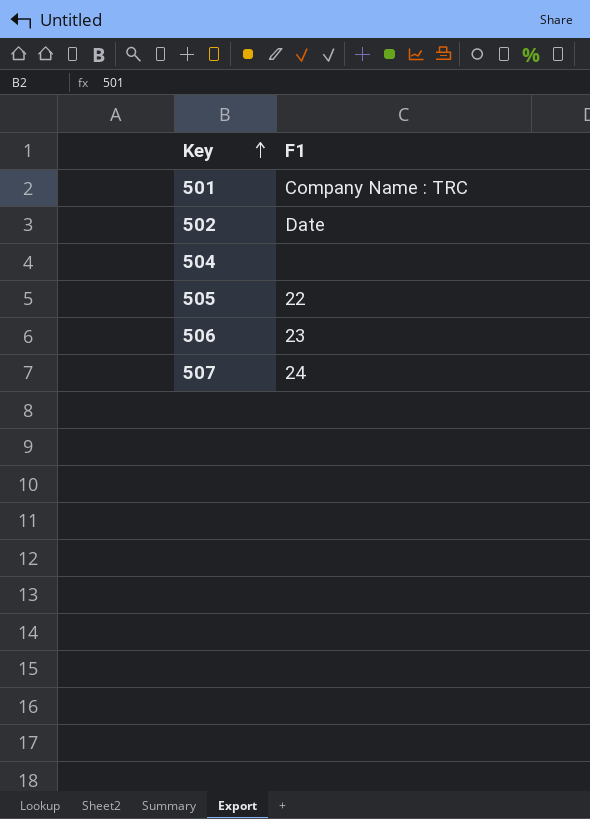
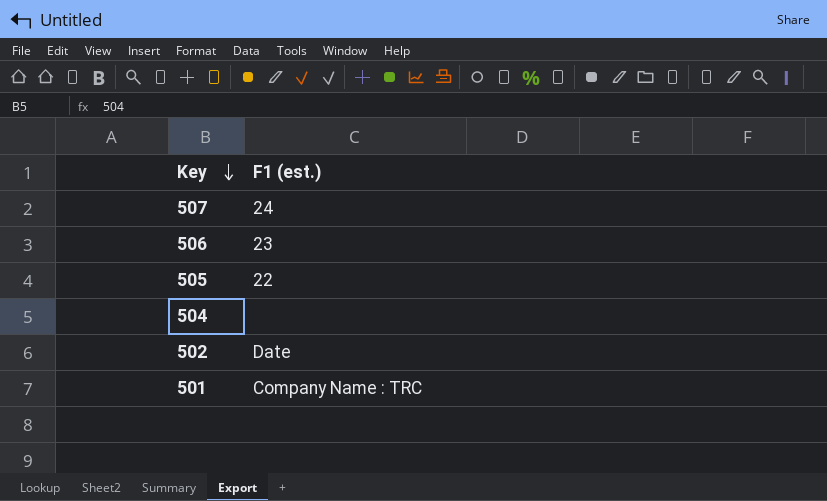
row order: Key ascending -> Key descending
column name: F1 -> F1 (est.)

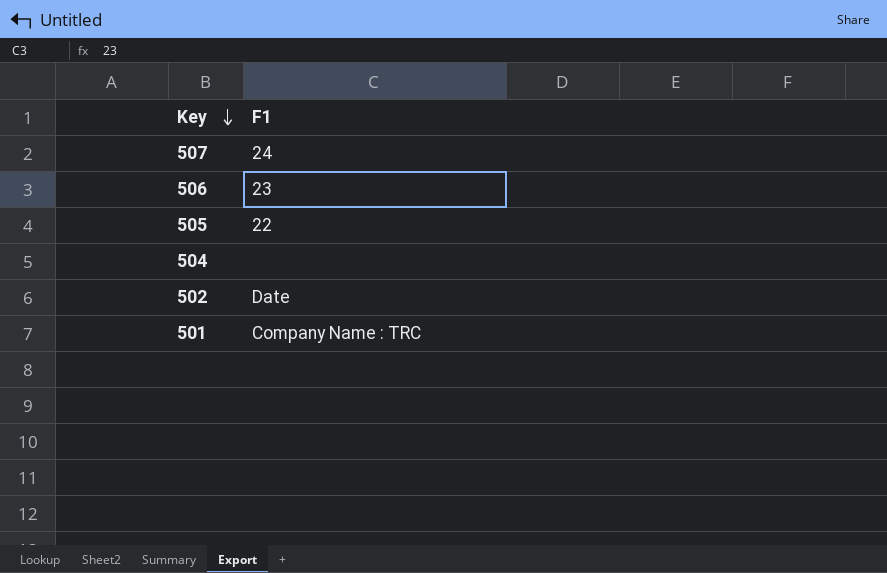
column name: F1 (est.) -> F1

